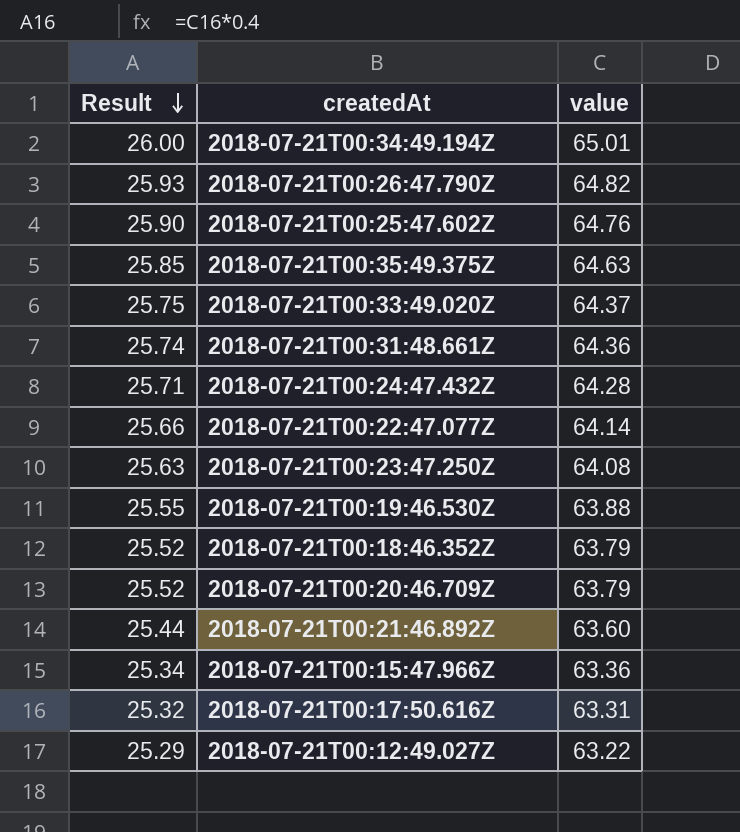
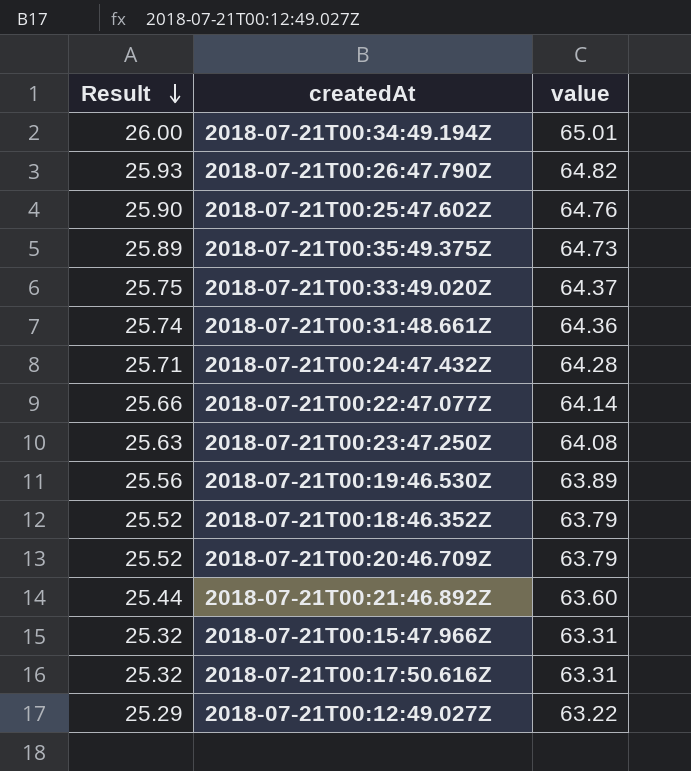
2018-07-21T00:35:49.375Z | Result: 25.85 -> 25.89
2018-07-21T00:35:49.375Z | value: 64.63 -> 64.73
2018-07-21T00:19:46.530Z | Result: 25.55 -> 25.56
2018-07-21T00:19:46.530Z | value: 63.88 -> 63.89
2018-07-21T00:15:47.966Z | Result: 25.34 -> 25.32
2018-07-21T00:15:47.966Z | value: 63.36 -> 63.31

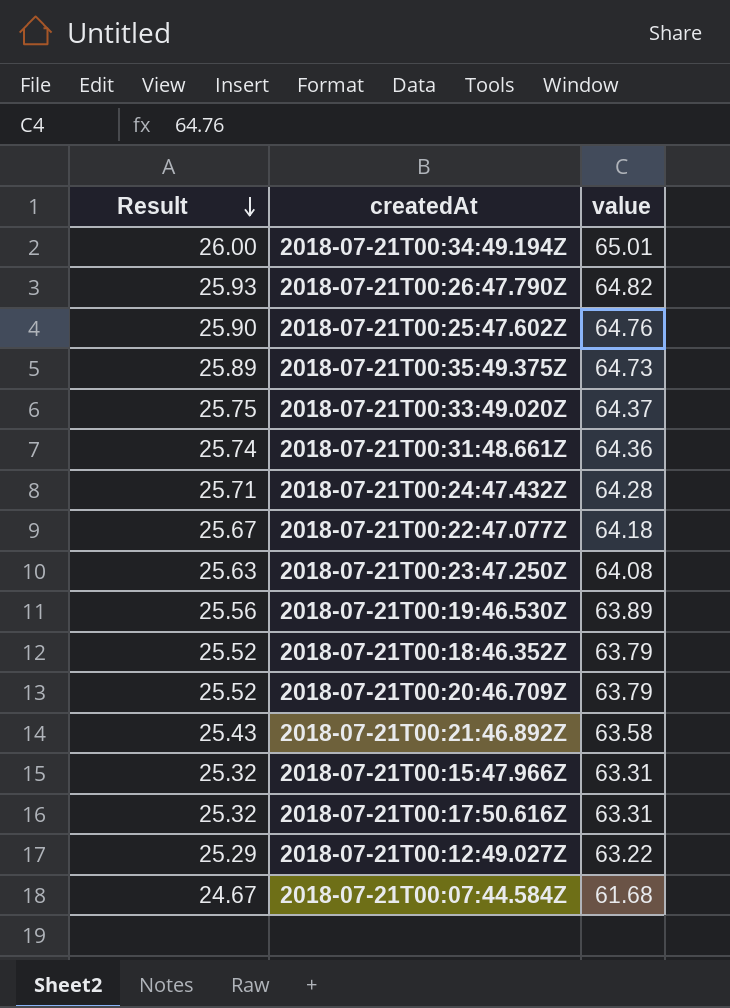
2018-07-21T00:22:47.077Z | Result: 25.66 -> 25.67
2018-07-21T00:22:47.077Z | value: 64.14 -> 64.18
2018-07-21T00:21:46.892Z | Result: 25.44 -> 25.43
2018-07-21T00:21:46.892Z | value: 63.60 -> 63.58
row 2018-07-21T00:07:44.584Z: none -> 24.67 | 61.68

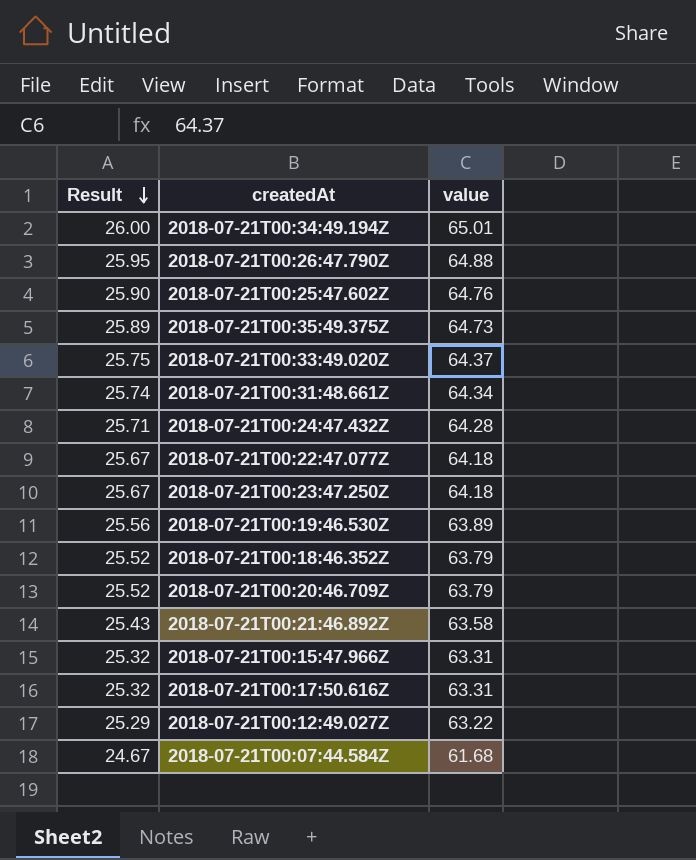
2018-07-21T00:26:47.790Z | Result: 25.93 -> 25.95
2018-07-21T00:26:47.790Z | value: 64.82 -> 64.88
2018-07-21T00:31:48.661Z | value: 64.36 -> 64.34
2018-07-21T00:23:47.250Z | Result: 25.63 -> 25.67
2018-07-21T00:23:47.250Z | value: 64.08 -> 64.18

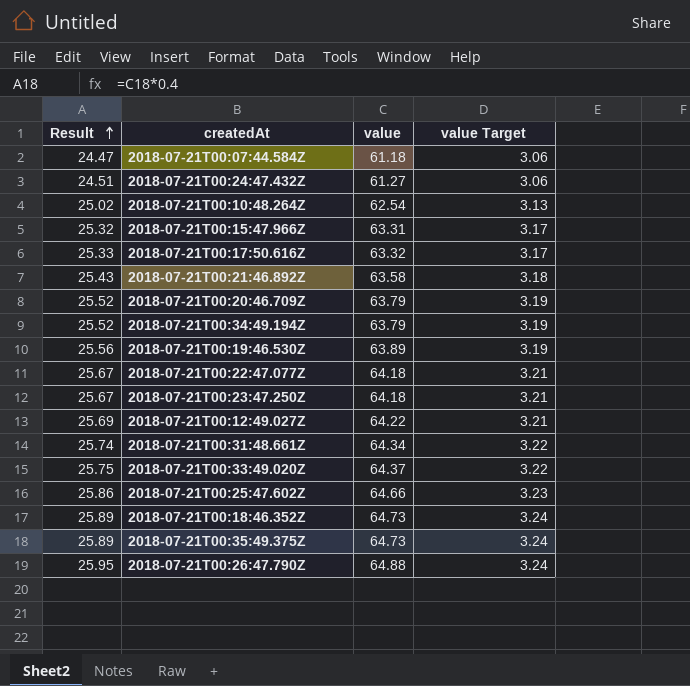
row order: Result descending -> Result ascending
column value Target | formula: none -> [value] * 0.05
2018-07-21T00:07:44.584Z | Result: 24.67 -> 24.47
2018-07-21T00:07:44.584Z | value: 61.68 -> 61.18
2018-07-21T00:24:47.432Z | Result: 25.71 -> 24.51
2018-07-21T00:24:47.432Z | value: 64.28 -> 61.27
row 2018-07-21T00:10:48.264Z: none -> 25.02 | 62.54 | 3.13
2018-07-21T00:17:50.616Z | Result: 25.32 -> 25.33
2018-07-21T00:17:50.616Z | value: 63.31 -> 63.32
2018-07-21T00:34:49.194Z | Result: 26.00 -> 25.52
2018-07-21T00:34:49.194Z | value: 65.01 -> 63.79
2018-07-21T00:12:49.027Z | Result: 25.29 -> 25.69
2018-07-21T00:12:49.027Z | value: 63.22 -> 64.22
2018-07-21T00:25:47.602Z | Result: 25.90 -> 25.86
2018-07-21T00:25:47.602Z | value: 64.76 -> 64.66
2018-07-21T00:18:46.352Z | Result: 25.52 -> 25.89
2018-07-21T00:18:46.352Z | value: 63.79 -> 64.73

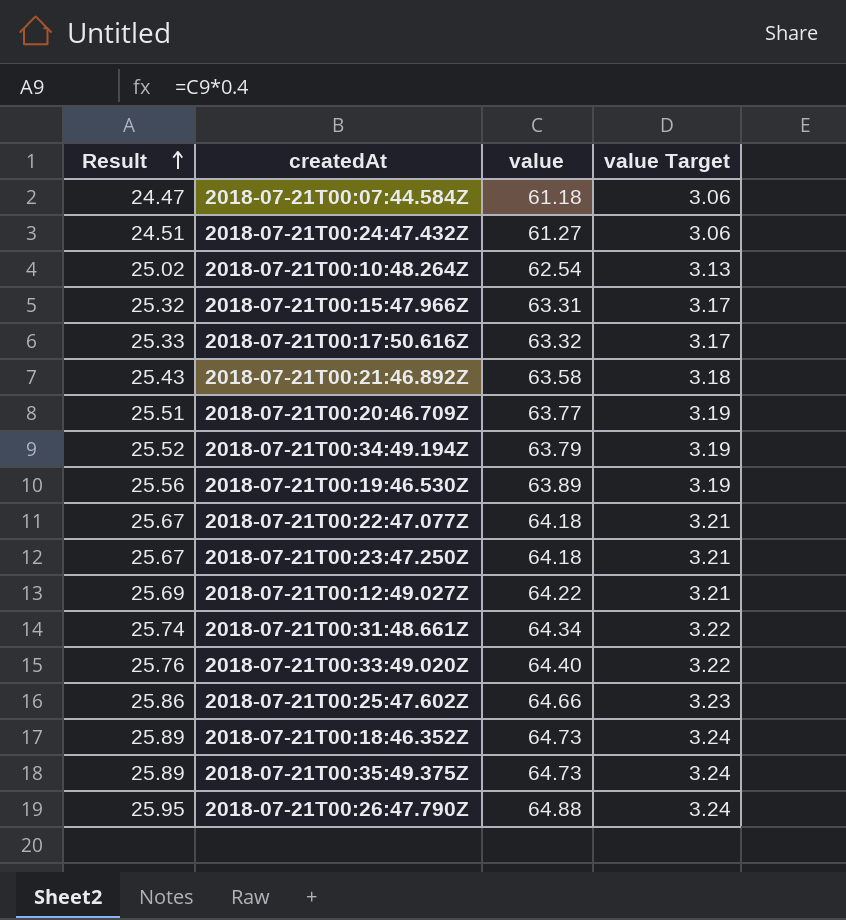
2018-07-21T00:20:46.709Z | Result: 25.52 -> 25.51
2018-07-21T00:20:46.709Z | value: 63.79 -> 63.77
2018-07-21T00:33:49.020Z | Result: 25.75 -> 25.76
2018-07-21T00:33:49.020Z | value: 64.37 -> 64.40

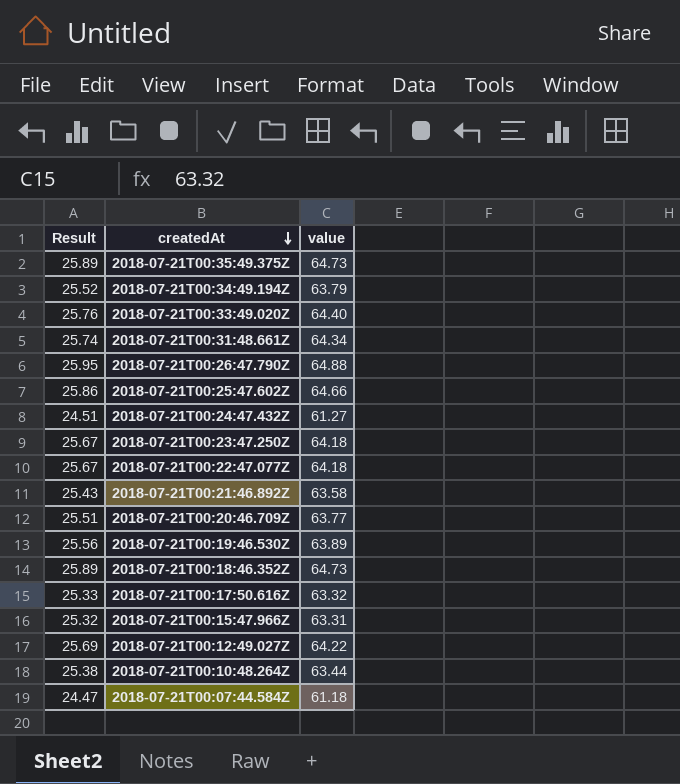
row order: Result ascending -> createdAt descending
column value Target | formula: [value] * 0.05 -> none
2018-07-21T00:10:48.264Z | Result: 25.02 -> 25.38
2018-07-21T00:10:48.264Z | value: 62.54 -> 63.44

